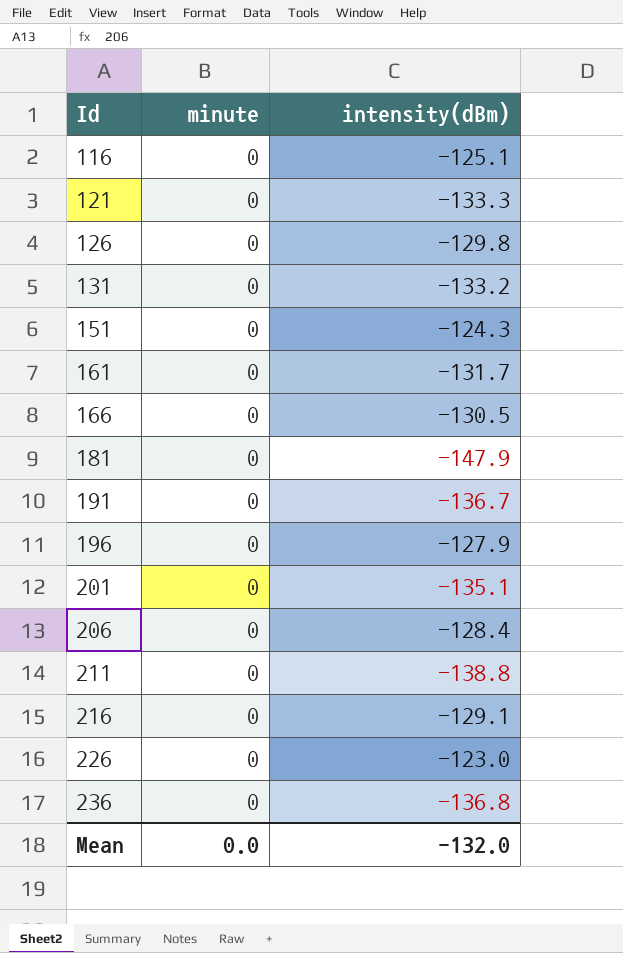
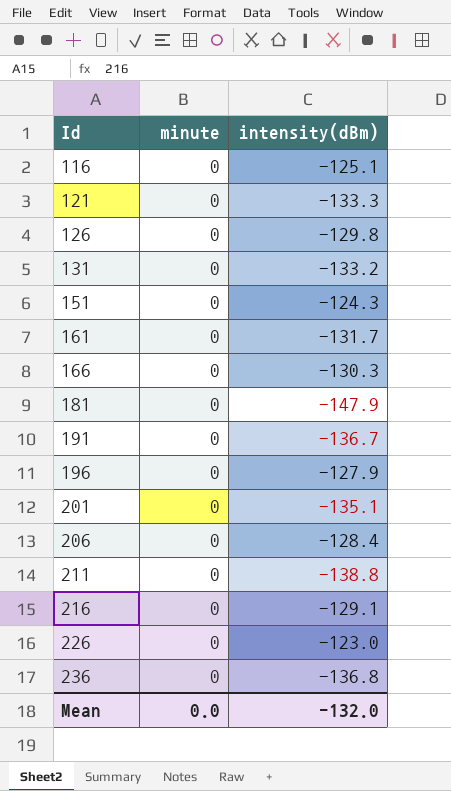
166 | intensity(dBm): -130.5 -> -130.3

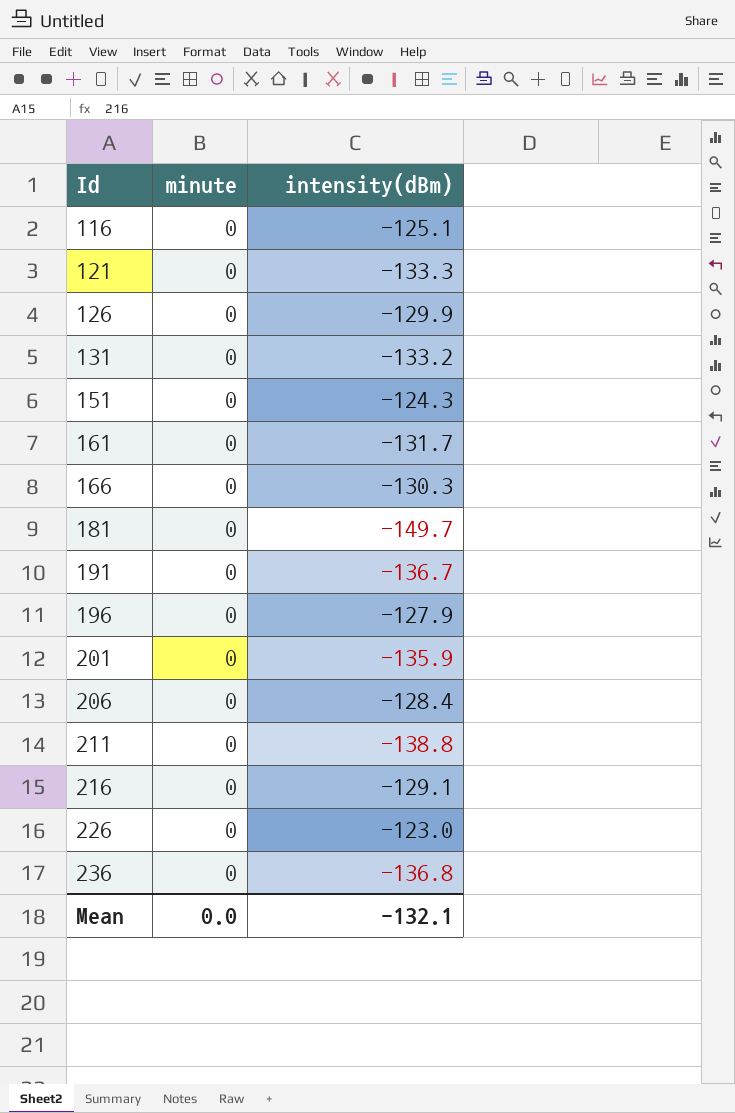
126 | intensity(dBm): -129.8 -> -129.9
181 | intensity(dBm): -147.9 -> -149.7
201 | intensity(dBm): -135.1 -> -135.9
Mean | intensity(dBm): -132.0 -> -132.1

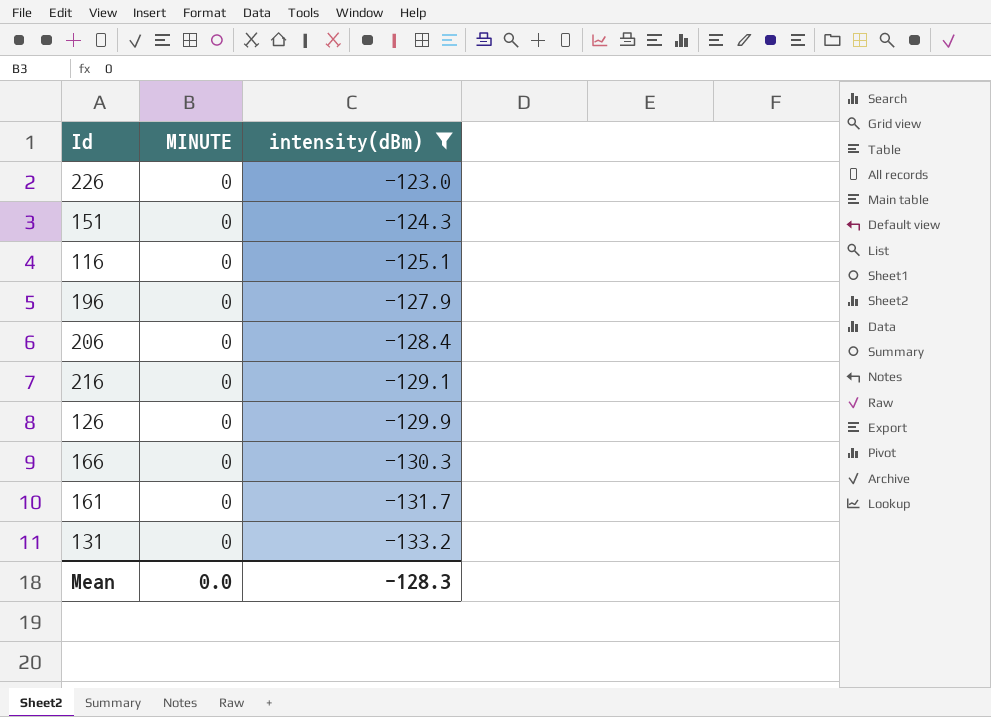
filter: none -> intensity(dBm) >= -133.2
row order: Id ascending -> intensity(dBm) descending
column name: minute -> MINUTE
Mean | intensity(dBm): -132.1 -> -128.3

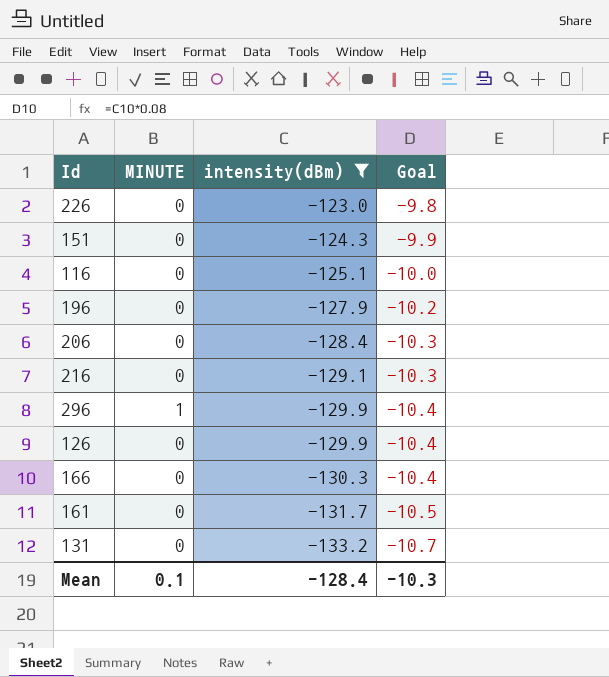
column Goal | formula: none -> [intensity(dBm)] * 0.08
row 296: none -> 1 | -129.9 | -10.4
Mean | MINUTE: 0.0 -> 0.1
Mean | intensity(dBm): -128.3 -> -128.4

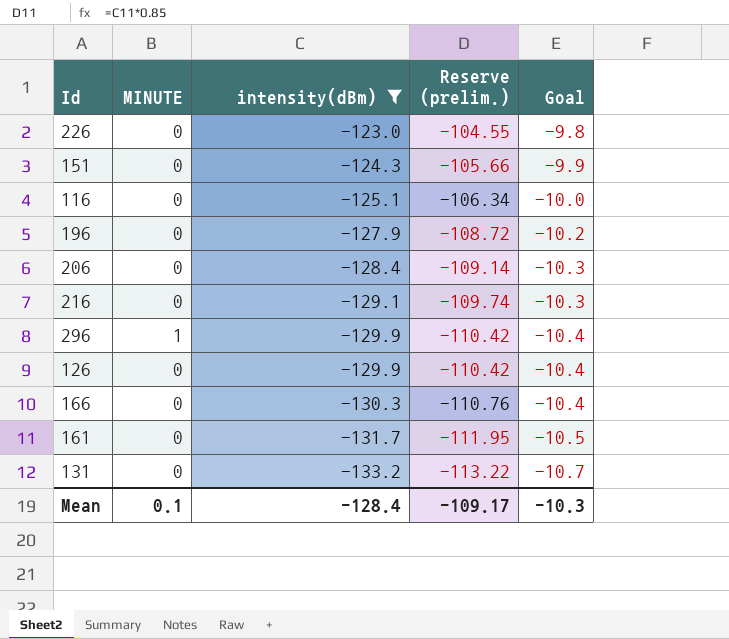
column Reserve (prelim.) | formula: none -> [intensity(dBm)] * 0.85

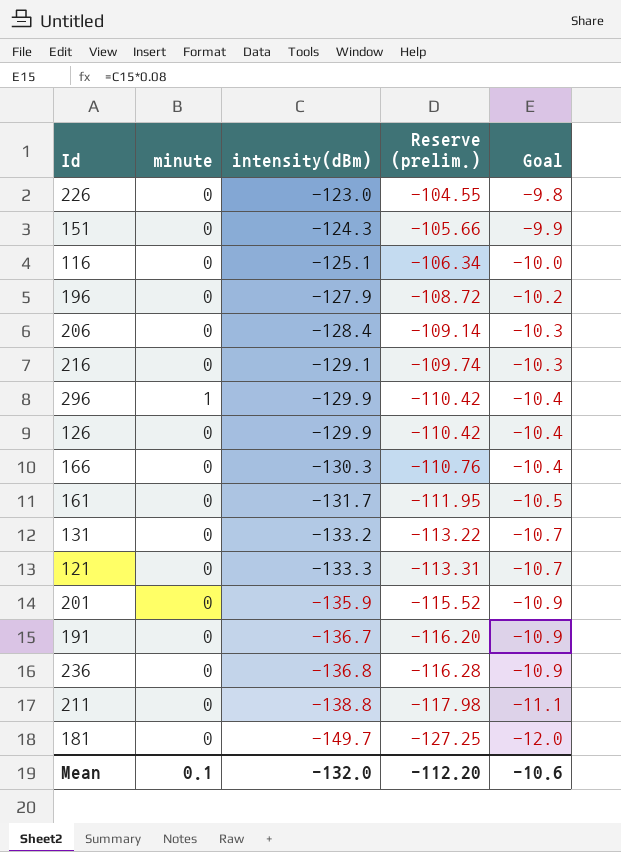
filter: intensity(dBm) >= -133.2 -> none
column name: MINUTE -> minute
Mean | intensity(dBm): -128.4 -> -132.0
Mean | Reserve (prelim.): -109.17 -> -112.20
Mean | Goal: -10.3 -> -10.6

